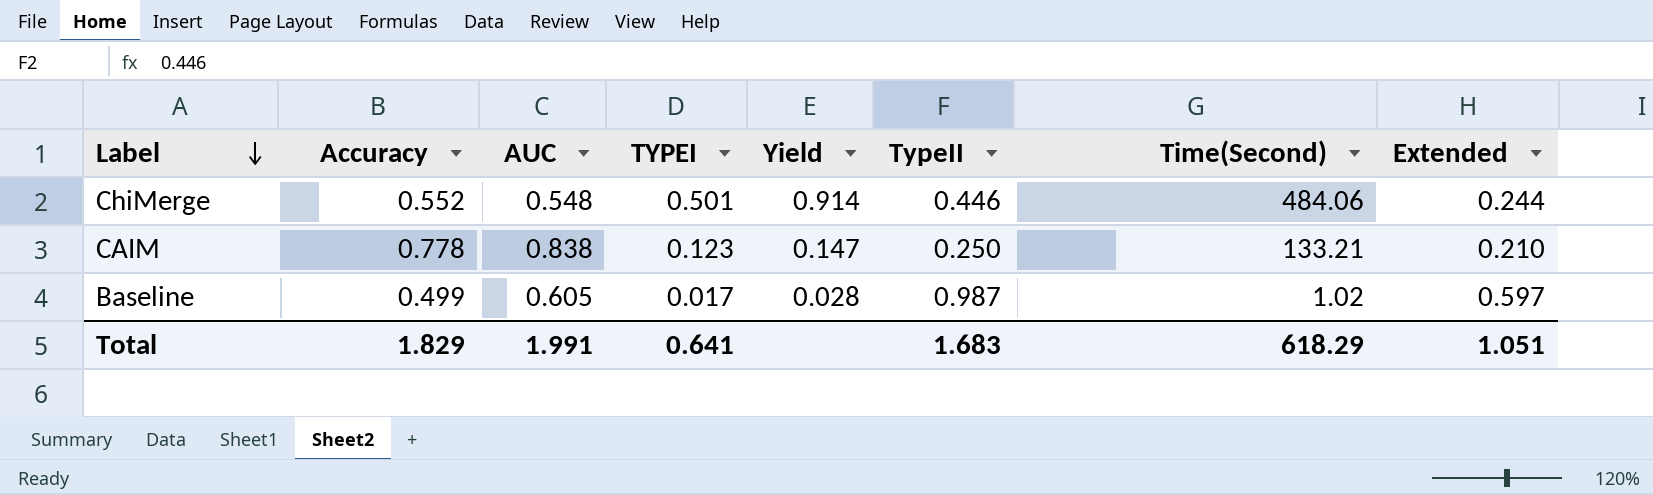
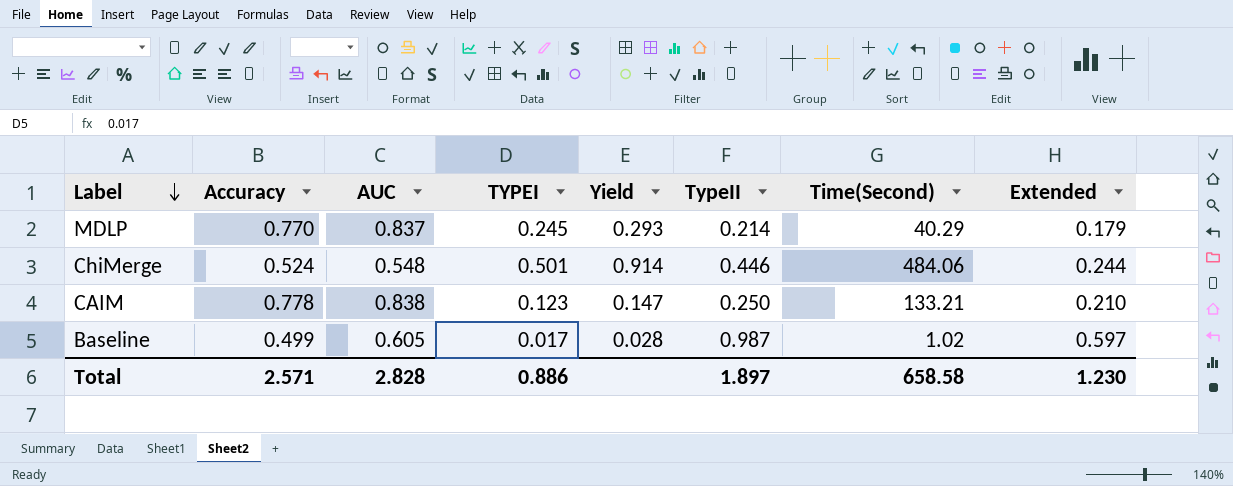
row MDLP: none -> 0.770 | 0.837 | 0.245 | 0.293 | 0.214 | 40.29 | 0.179
ChiMerge | Accuracy: 0.552 -> 0.524
Total | Accuracy: 1.829 -> 2.571
Total | AUC: 1.991 -> 2.828
Total | TYPEI: 0.641 -> 0.886
Total | TypeII: 1.683 -> 1.897
Total | Time(Second): 618.29 -> 658.58
Total | Extended: 1.051 -> 1.230

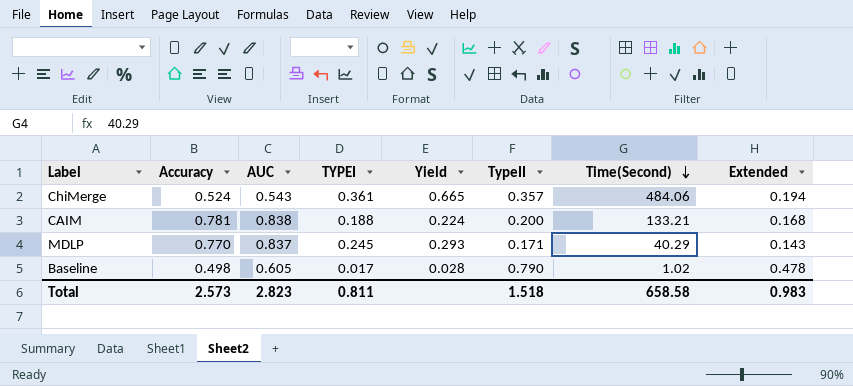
row order: Label descending -> Time(Second) descending
ChiMerge | AUC: 0.548 -> 0.543
ChiMerge | TYPEI: 0.501 -> 0.361
ChiMerge | Yield: 0.914 -> 0.665
ChiMerge | TypeII: 0.446 -> 0.357
ChiMerge | Extended: 0.244 -> 0.194
CAIM | Accuracy: 0.778 -> 0.781
CAIM | TYPEI: 0.123 -> 0.188
CAIM | Yield: 0.147 -> 0.224
CAIM | TypeII: 0.250 -> 0.200
CAIM | Extended: 0.210 -> 0.168
MDLP | TypeII: 0.214 -> 0.171
MDLP | Extended: 0.179 -> 0.143
Baseline | Accuracy: 0.499 -> 0.498
Baseline | TypeII: 0.987 -> 0.790
Baseline | Extended: 0.597 -> 0.478
Total | Accuracy: 2.571 -> 2.573
Total | AUC: 2.828 -> 2.823
Total | TYPEI: 0.886 -> 0.811
Total | TypeII: 1.897 -> 1.518
Total | Extended: 1.230 -> 0.983

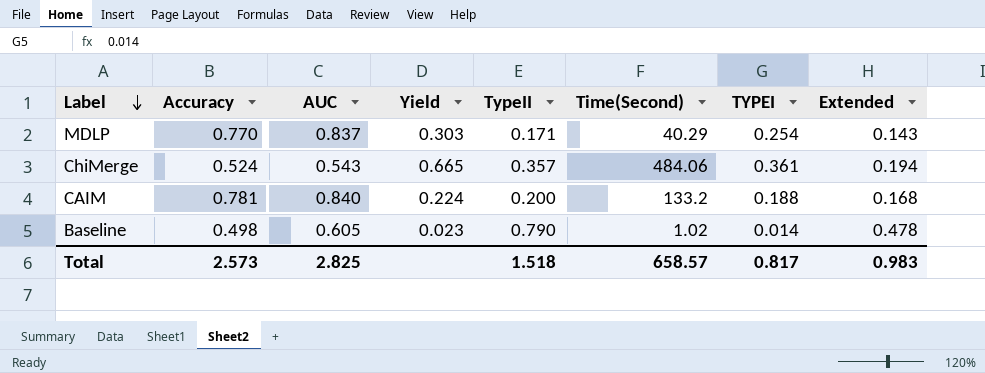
row order: Time(Second) descending -> Label descending
column TYPEI | position: 4 -> 7
MDLP | Yield: 0.293 -> 0.303
MDLP | TYPEI: 0.245 -> 0.254
CAIM | AUC: 0.838 -> 0.840
CAIM | Time(Second): 133.21 -> 133.2
Baseline | Yield: 0.028 -> 0.023
Baseline | TYPEI: 0.017 -> 0.014
Total | AUC: 2.823 -> 2.825
Total | Time(Second): 658.58 -> 658.57
Total | TYPEI: 0.811 -> 0.817

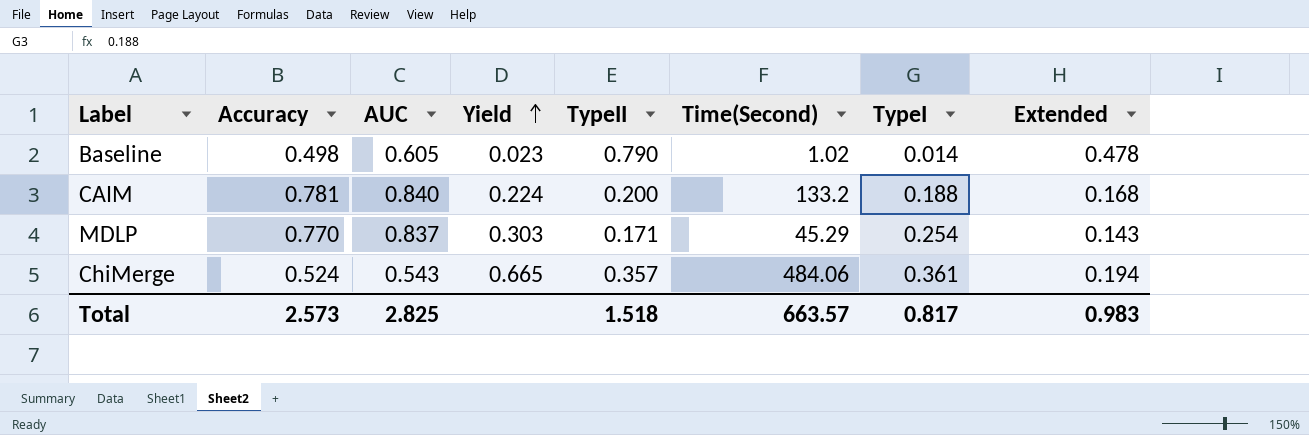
row order: Label descending -> Yield ascending
column name: TYPEI -> TypeI
MDLP | Time(Second): 40.29 -> 45.29
Total | Time(Second): 658.57 -> 663.57

